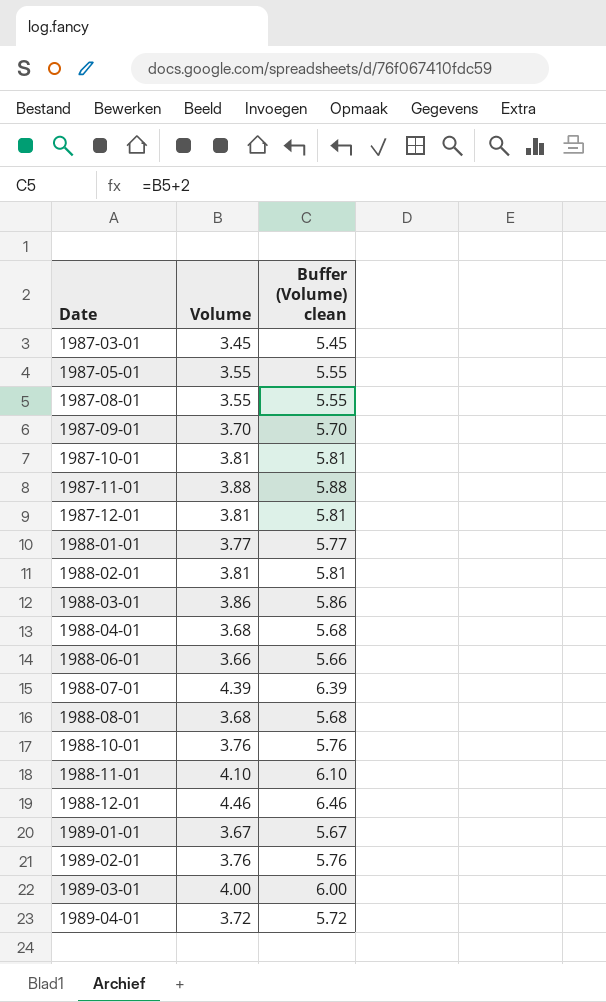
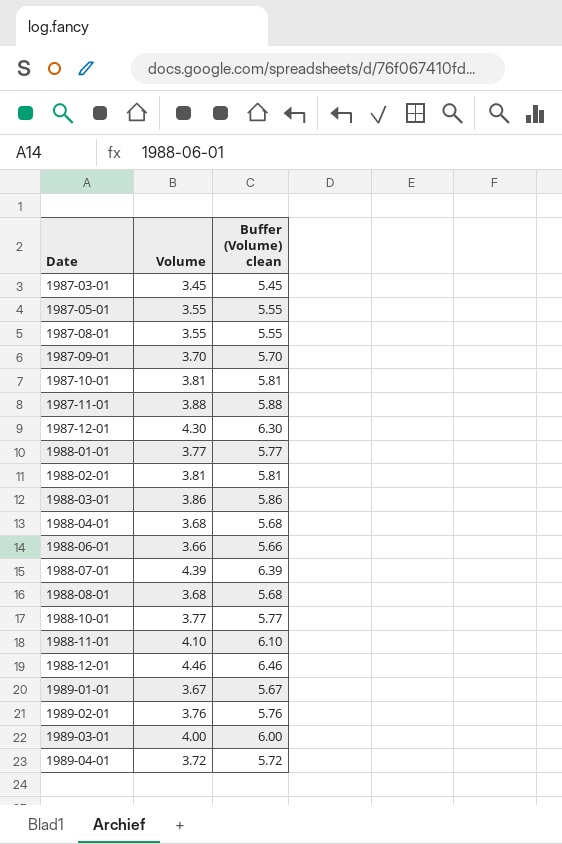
1987-12-01 | Volume: 3.81 -> 4.30
1987-12-01 | Buffer (Volume) clean: 5.81 -> 6.30
1988-10-01 | Volume: 3.76 -> 3.77
1988-10-01 | Buffer (Volume) clean: 5.76 -> 5.77

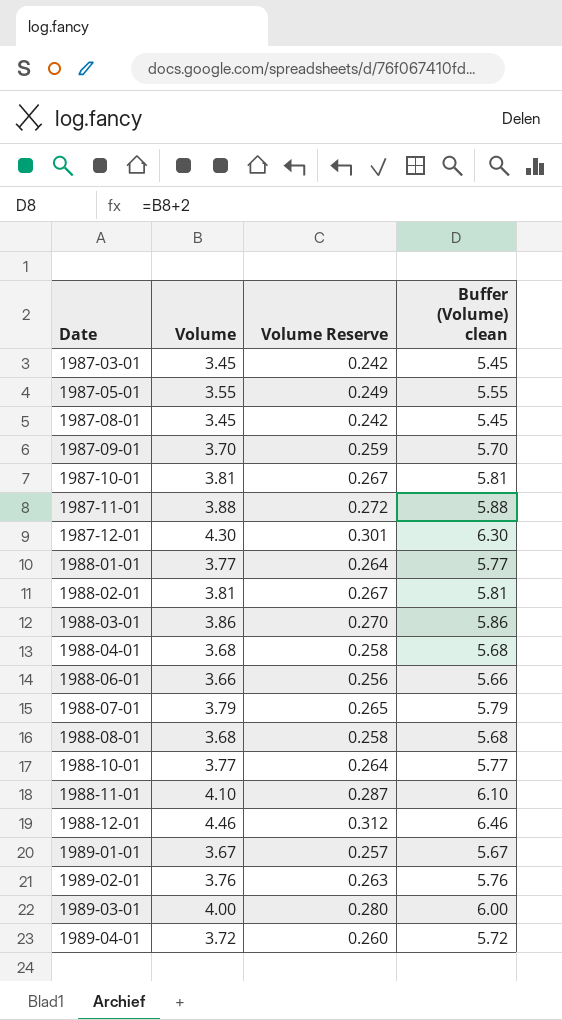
column Volume Reserve | formula: none -> [Volume] * 0.07
1987-08-01 | Volume: 3.55 -> 3.45
1987-08-01 | Buffer (Volume) clean: 5.55 -> 5.45
1988-07-01 | Volume: 4.39 -> 3.79
1988-07-01 | Buffer (Volume) clean: 6.39 -> 5.79

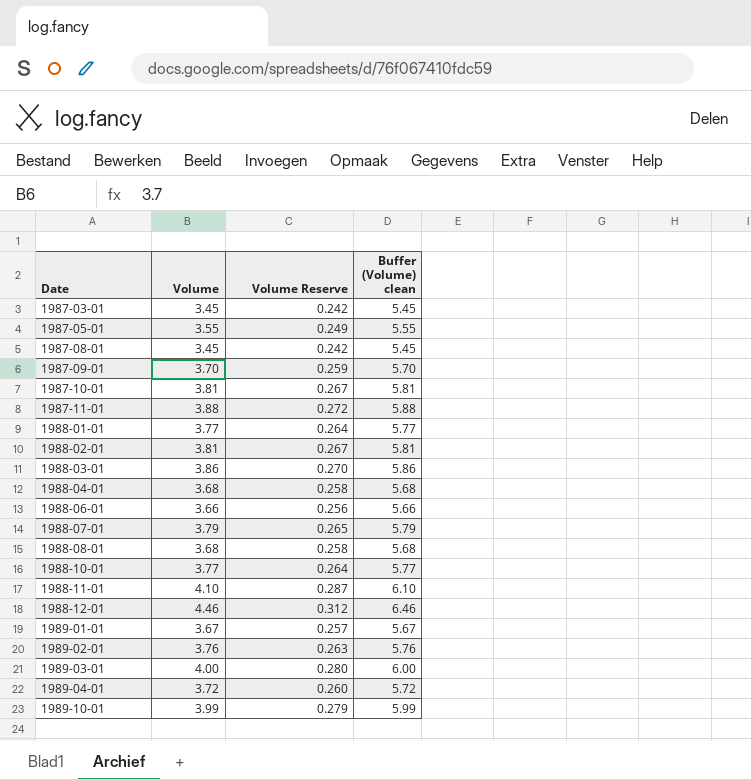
row 1987-12-01: 4.30 | 0.301 | 6.30 -> none
row 1989-10-01: none -> 3.99 | 0.279 | 5.99

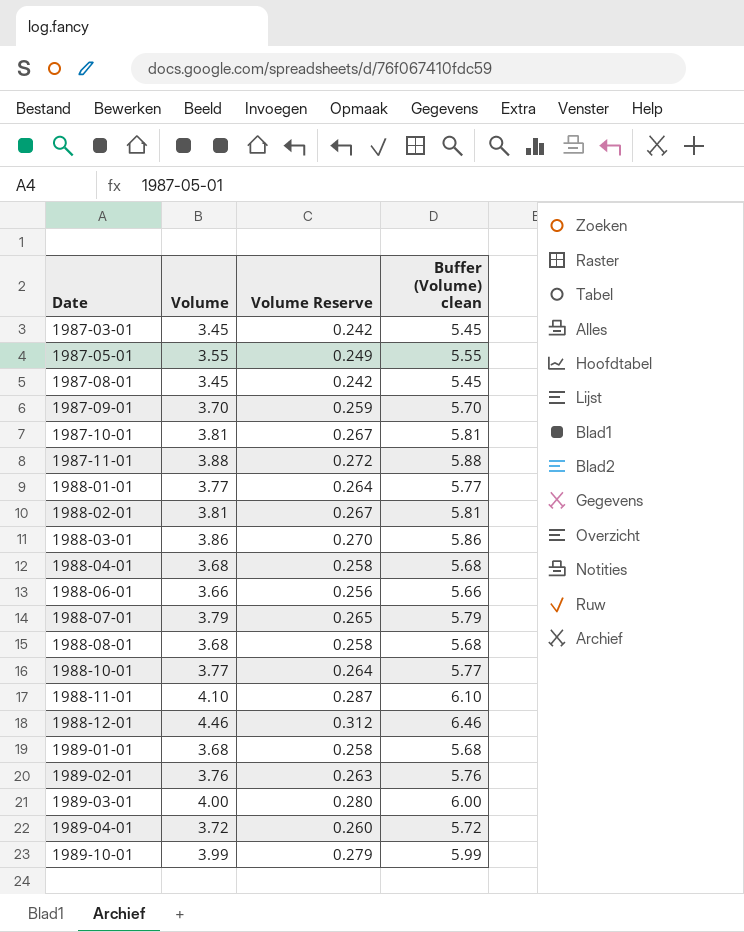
1989-01-01 | Volume: 3.67 -> 3.68
1989-01-01 | Volume Reserve: 0.257 -> 0.258
1989-01-01 | Buffer (Volume) clean: 5.67 -> 5.68

